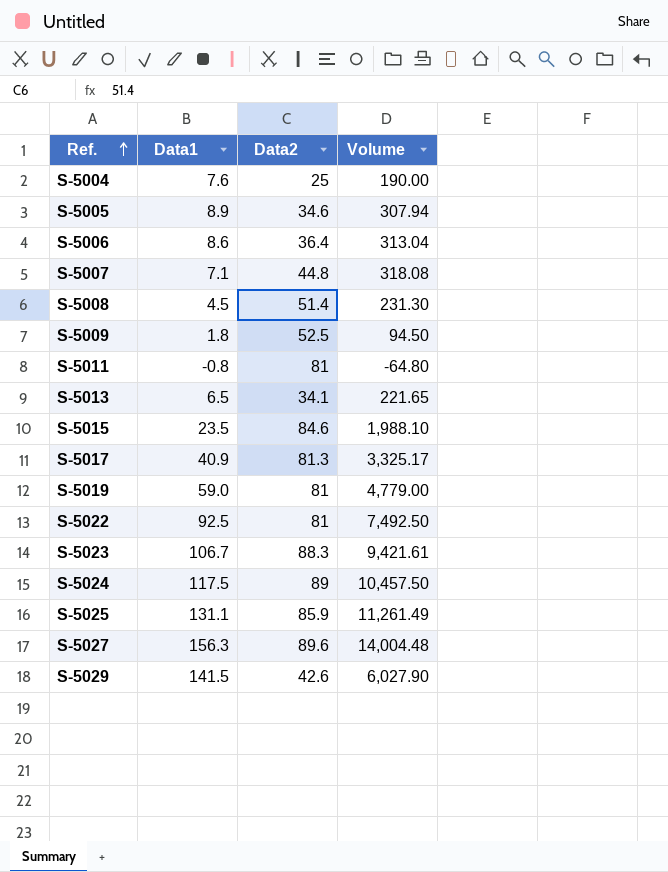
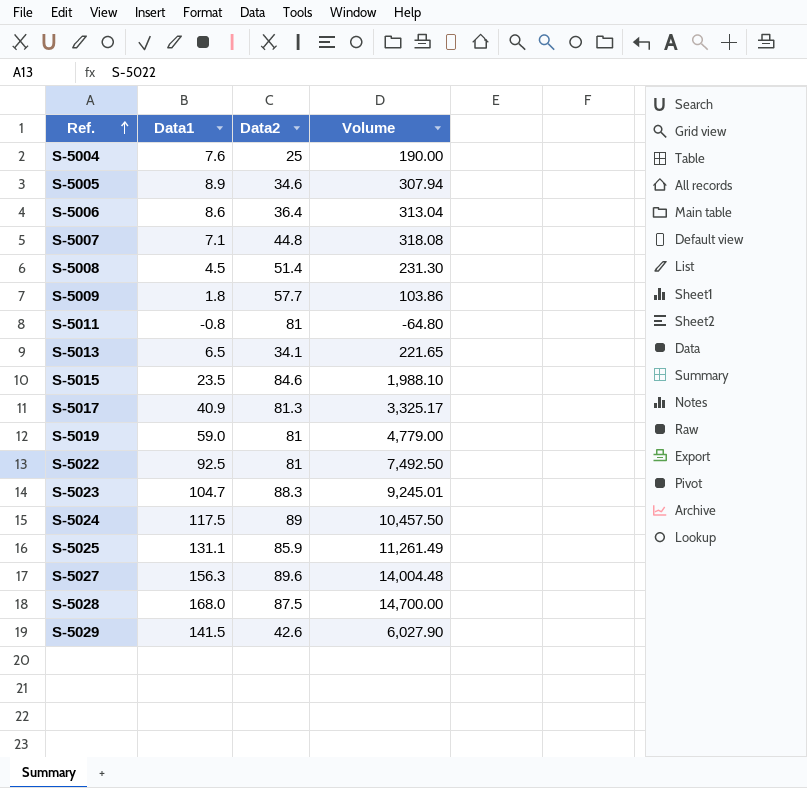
S-5009 | Data2: 52.5 -> 57.7
S-5009 | Volume: 94.50 -> 103.86
S-5023 | Data1: 106.7 -> 104.7
S-5023 | Volume: 9,421.61 -> 9,245.01
row S-5028: none -> 168.0 | 87.5 | 14,700.00

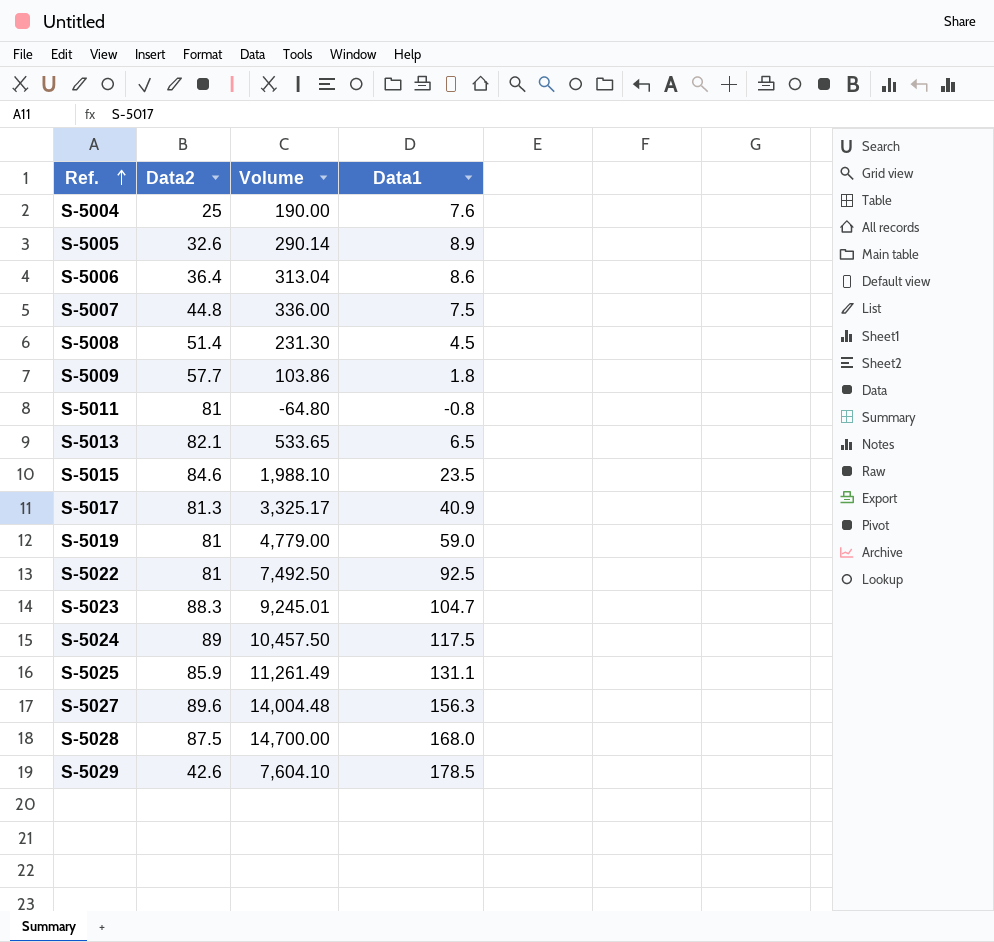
column Data1 | position: 2 -> 4
S-5005 | Data2: 34.6 -> 32.6
S-5005 | Volume: 307.94 -> 290.14
S-5007 | Volume: 318.08 -> 336.00
S-5007 | Data1: 7.1 -> 7.5
S-5013 | Data2: 34.1 -> 82.1
S-5013 | Volume: 221.65 -> 533.65
S-5029 | Volume: 6,027.90 -> 7,604.10
S-5029 | Data1: 141.5 -> 178.5

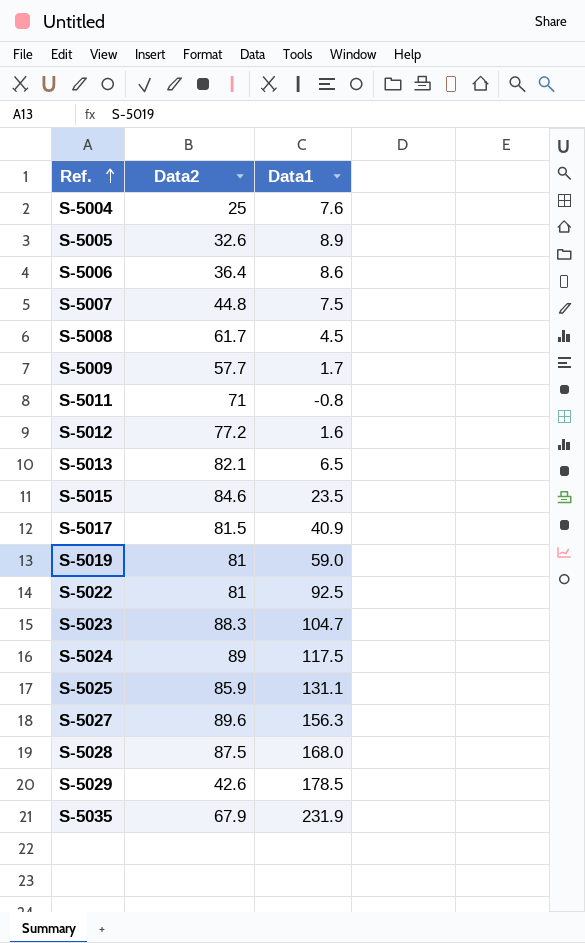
column Volume | formula: [Data2] * [Data1] -> none
S-5008 | Data2: 51.4 -> 61.7
S-5009 | Data1: 1.8 -> 1.7
S-5011 | Data2: 81 -> 71
row S-5012: none -> 77.2 | 1.6
S-5017 | Data2: 81.3 -> 81.5
row S-5035: none -> 67.9 | 231.9

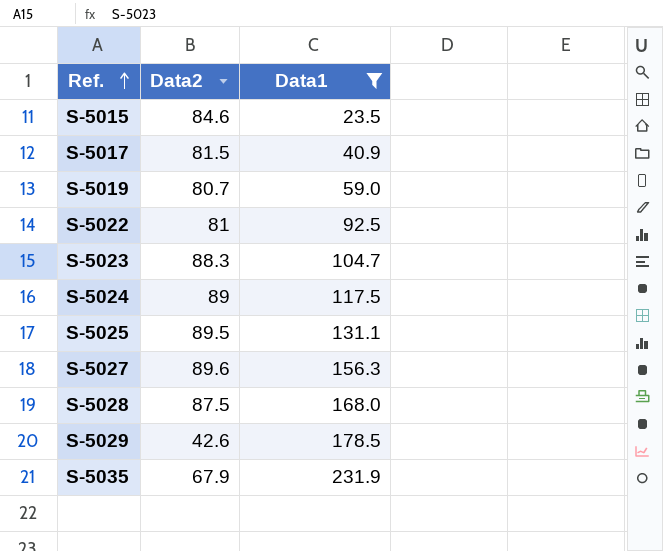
filter: none -> Data1 >= 23.5
S-5019 | Data2: 81 -> 80.7
S-5025 | Data2: 85.9 -> 89.5

